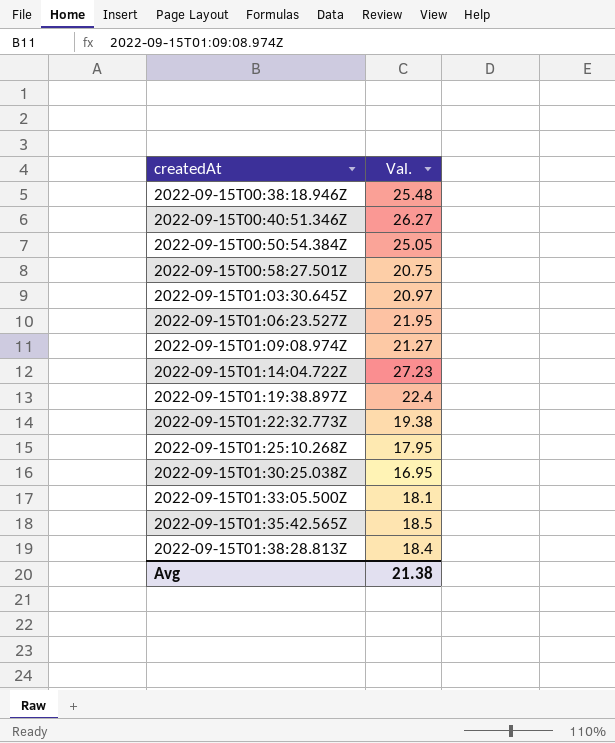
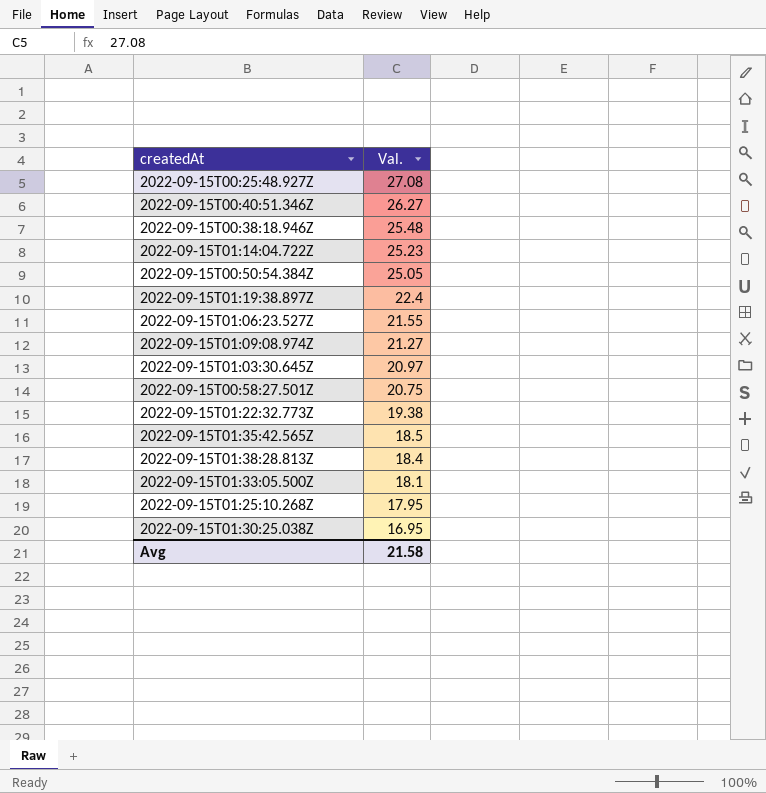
row order: createdAt ascending -> Val. descending
row 2022-09-15T00:25:48.927Z: none -> 27.08
2022-09-15T01:14:04.722Z | Val.: 27.23 -> 25.23
2022-09-15T01:06:23.527Z | Val.: 21.95 -> 21.55
Avg | Val.: 21.38 -> 21.58

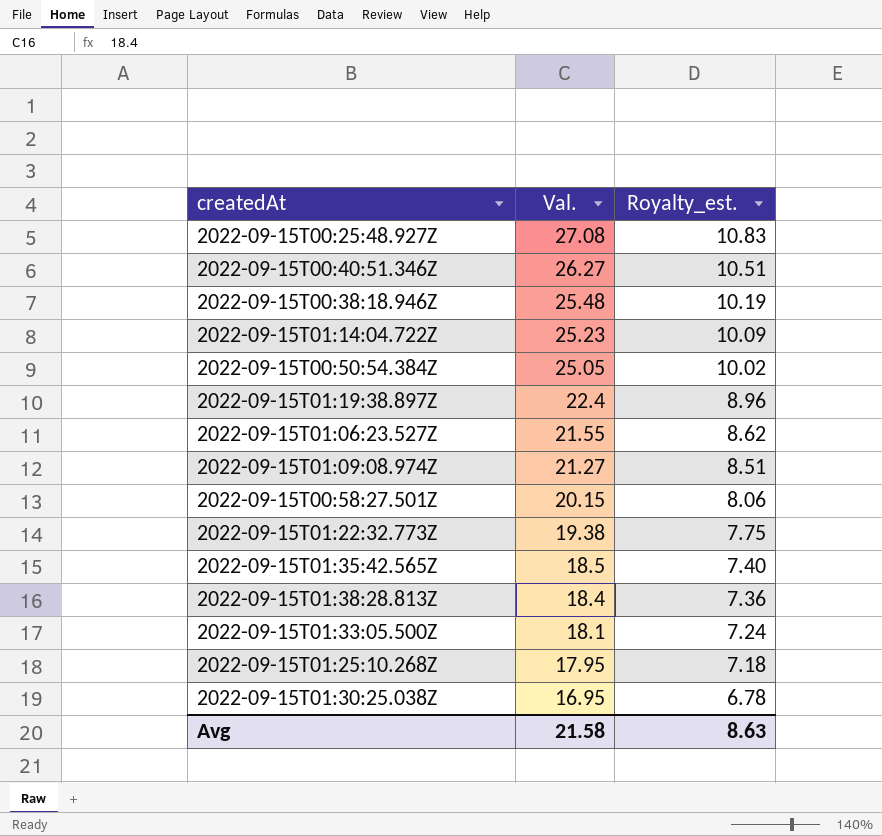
column Royalty_est. | formula: none -> [Val.] * 0.4
row 2022-09-15T01:03:30.645Z: 20.97 -> none
2022-09-15T00:58:27.501Z | Val.: 20.75 -> 20.15

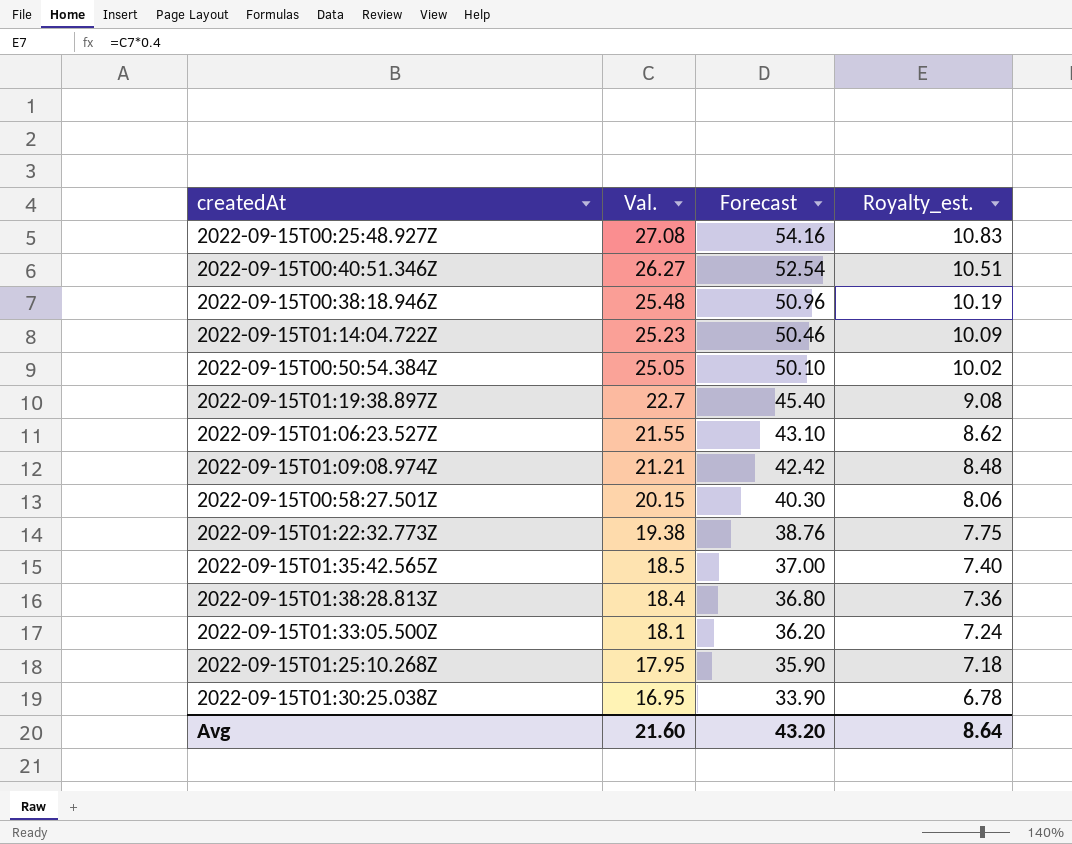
column Forecast | formula: none -> [Val.] * 2
2022-09-15T01:19:38.897Z | Val.: 22.4 -> 22.7
2022-09-15T01:19:38.897Z | Royalty_est.: 8.96 -> 9.08
2022-09-15T01:09:08.974Z | Val.: 21.27 -> 21.21
2022-09-15T01:09:08.974Z | Royalty_est.: 8.51 -> 8.48
Avg | Val.: 21.58 -> 21.60
Avg | Royalty_est.: 8.63 -> 8.64

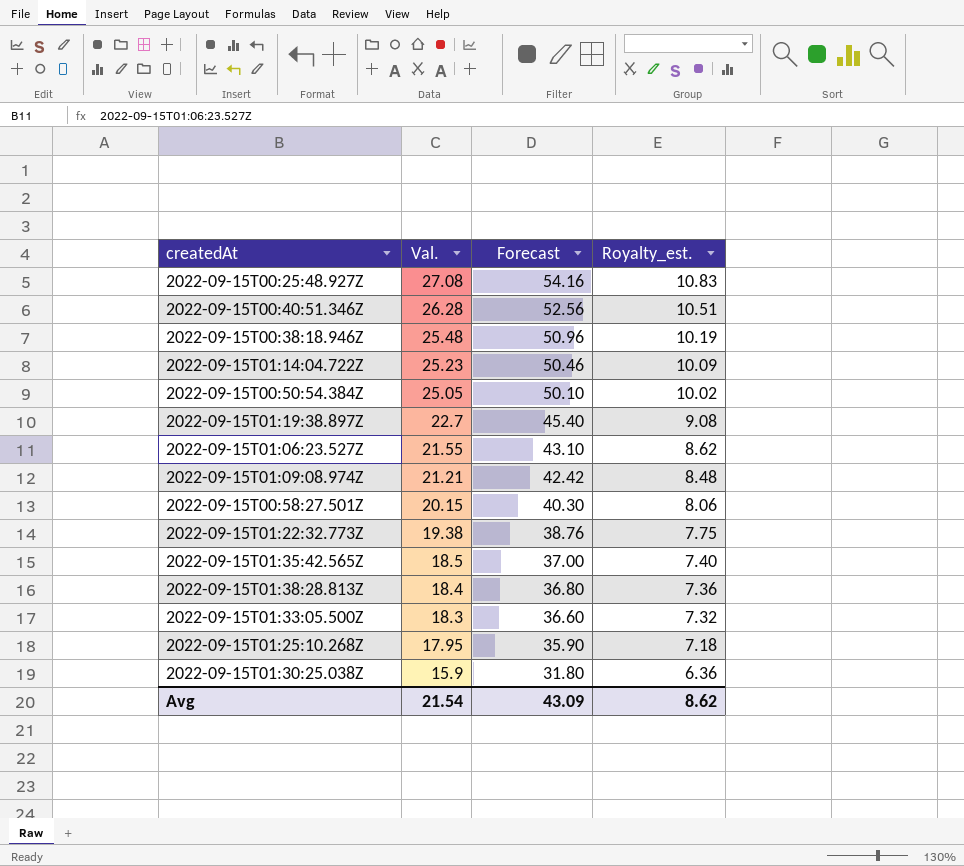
2022-09-15T00:40:51.346Z | Val.: 26.27 -> 26.28
2022-09-15T00:40:51.346Z | Forecast: 52.54 -> 52.56
2022-09-15T01:33:05.500Z | Val.: 18.1 -> 18.3
2022-09-15T01:33:05.500Z | Forecast: 36.20 -> 36.60
2022-09-15T01:33:05.500Z | Royalty_est.: 7.24 -> 7.32
2022-09-15T01:30:25.038Z | Val.: 16.95 -> 15.9
2022-09-15T01:30:25.038Z | Forecast: 33.90 -> 31.80
2022-09-15T01:30:25.038Z | Royalty_est.: 6.78 -> 6.36
Avg | Val.: 21.60 -> 21.54
Avg | Forecast: 43.20 -> 43.09
Avg | Royalty_est.: 8.64 -> 8.62

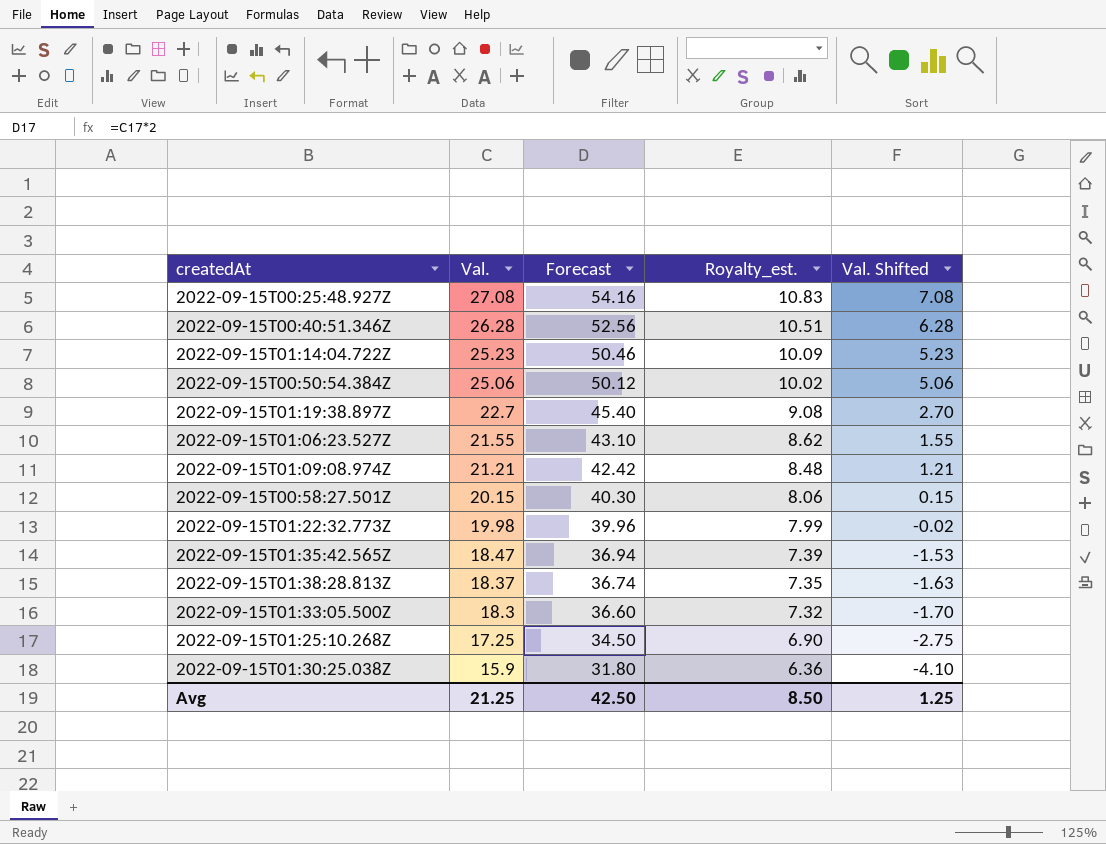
column Val. Shifted | formula: none -> [Val.] - 20
row 2022-09-15T00:38:18.946Z: 25.48 | 50.96 | 10.19 -> none
2022-09-15T00:50:54.384Z | Val.: 25.05 -> 25.06
2022-09-15T00:50:54.384Z | Forecast: 50.10 -> 50.12
2022-09-15T01:22:32.773Z | Val.: 19.38 -> 19.98
2022-09-15T01:22:32.773Z | Forecast: 38.76 -> 39.96
2022-09-15T01:22:32.773Z | Royalty_est.: 7.75 -> 7.99
2022-09-15T01:35:42.565Z | Val.: 18.5 -> 18.47
2022-09-15T01:35:42.565Z | Forecast: 37.00 -> 36.94
2022-09-15T01:35:42.565Z | Royalty_est.: 7.40 -> 7.39
2022-09-15T01:38:28.813Z | Val.: 18.4 -> 18.37
2022-09-15T01:38:28.813Z | Forecast: 36.80 -> 36.74
2022-09-15T01:38:28.813Z | Royalty_est.: 7.36 -> 7.35
2022-09-15T01:25:10.268Z | Val.: 17.95 -> 17.25
2022-09-15T01:25:10.268Z | Forecast: 35.90 -> 34.50
2022-09-15T01:25:10.268Z | Royalty_est.: 7.18 -> 6.90
Avg | Val.: 21.54 -> 21.25
Avg | Forecast: 43.09 -> 42.50
Avg | Royalty_est.: 8.62 -> 8.50

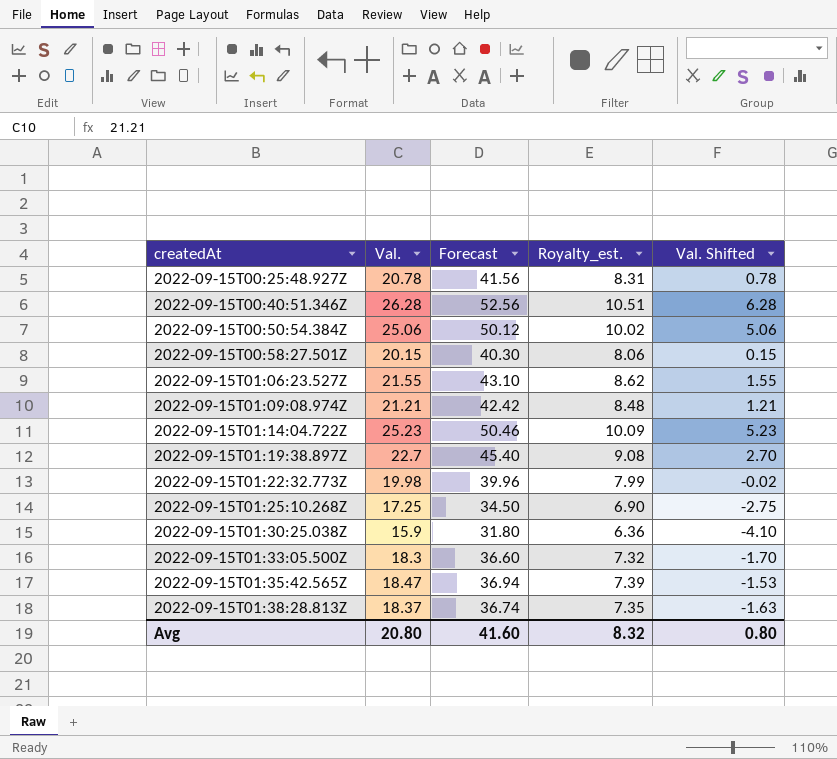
row order: Val. descending -> createdAt ascending
2022-09-15T00:25:48.927Z | Val.: 27.08 -> 20.78
2022-09-15T00:25:48.927Z | Forecast: 54.16 -> 41.56
2022-09-15T00:25:48.927Z | Royalty_est.: 10.83 -> 8.31
2022-09-15T00:25:48.927Z | Val. Shifted: 7.08 -> 0.78
Avg | Val.: 21.25 -> 20.80
Avg | Forecast: 42.50 -> 41.60
Avg | Royalty_est.: 8.50 -> 8.32
Avg | Val. Shifted: 1.25 -> 0.80

